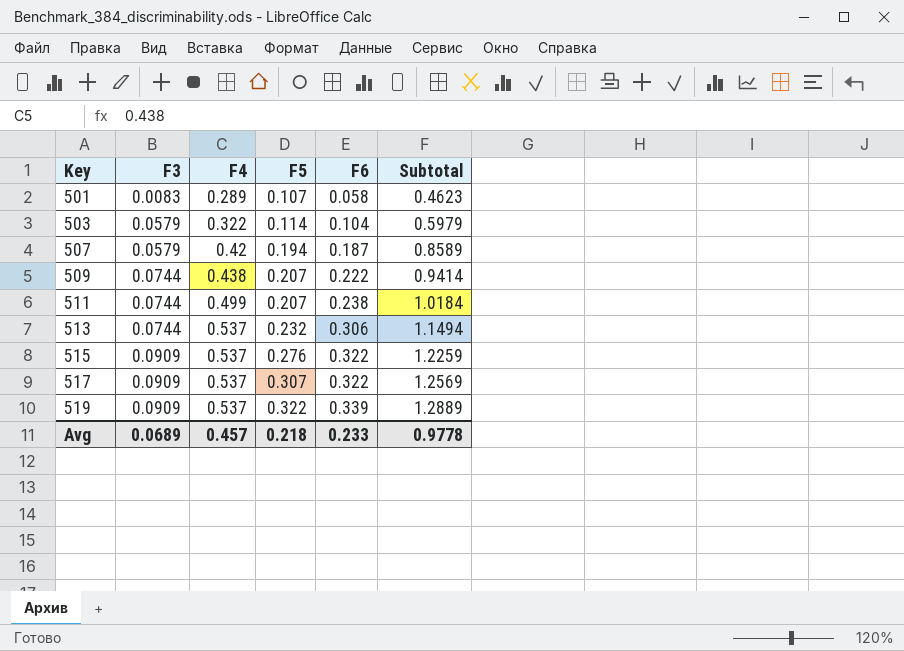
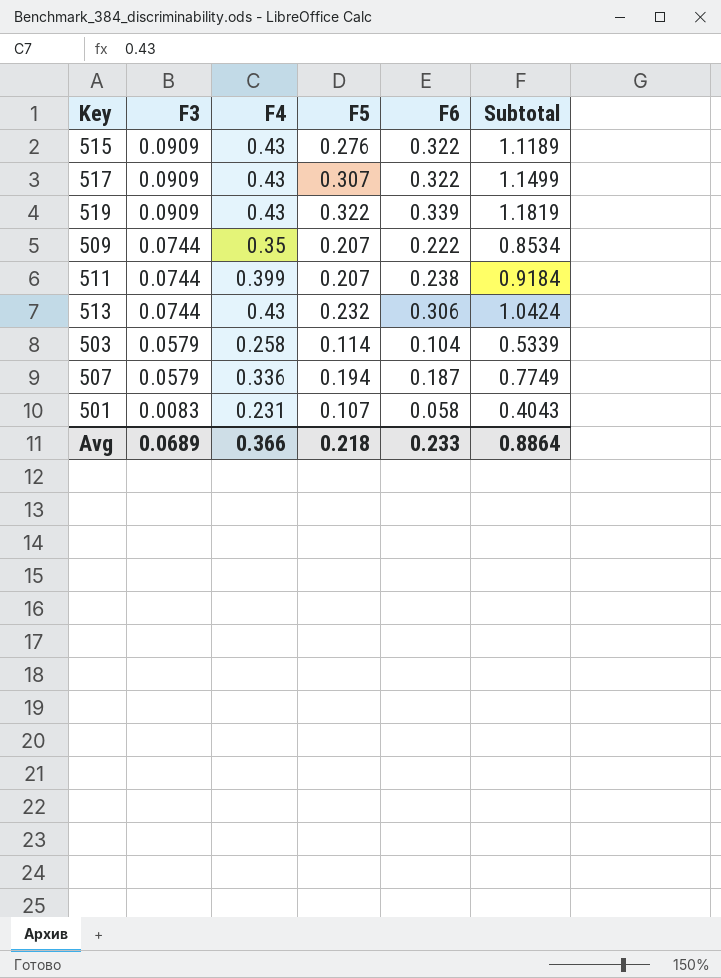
row order: Key ascending -> F3 descending
515 | F4: 0.537 -> 0.43
515 | Subtotal: 1.2259 -> 1.1189
517 | F4: 0.537 -> 0.43
517 | Subtotal: 1.2569 -> 1.1499
519 | F4: 0.537 -> 0.43
519 | Subtotal: 1.2889 -> 1.1819
509 | F4: 0.438 -> 0.35
509 | Subtotal: 0.9414 -> 0.8534
511 | F4: 0.499 -> 0.399
511 | Subtotal: 1.0184 -> 0.9184
513 | F4: 0.537 -> 0.43
513 | Subtotal: 1.1494 -> 1.0424
503 | F4: 0.322 -> 0.258
503 | Subtotal: 0.5979 -> 0.5339
507 | F4: 0.42 -> 0.336
507 | Subtotal: 0.8589 -> 0.7749
501 | F4: 0.289 -> 0.231
501 | Subtotal: 0.4623 -> 0.4043
Avg | F4: 0.457 -> 0.366
Avg | Subtotal: 0.9778 -> 0.8864

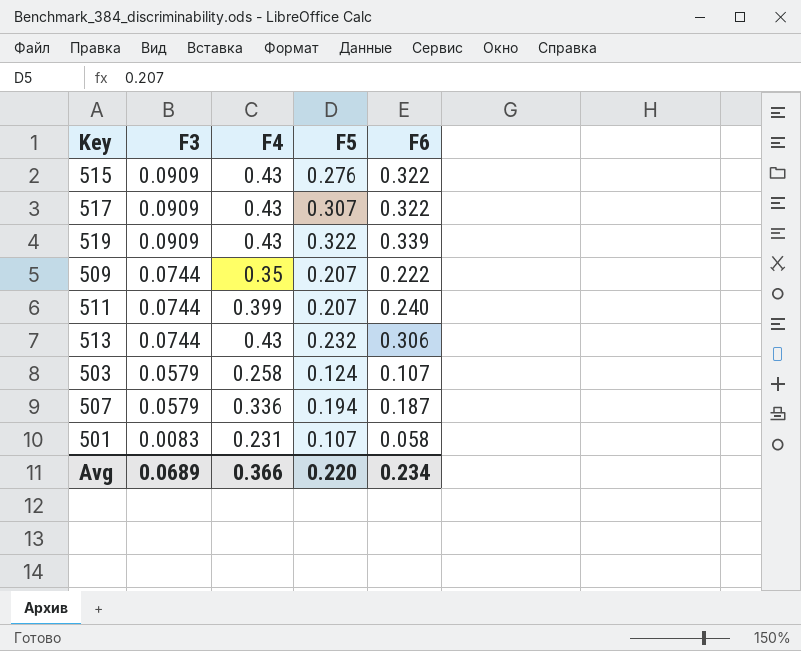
column Subtotal | formula: [F3] + [F4] + [F5] + [F6] -> none
511 | F6: 0.238 -> 0.240
503 | F5: 0.114 -> 0.124
503 | F6: 0.104 -> 0.107
Avg | F5: 0.218 -> 0.220
Avg | F6: 0.233 -> 0.234

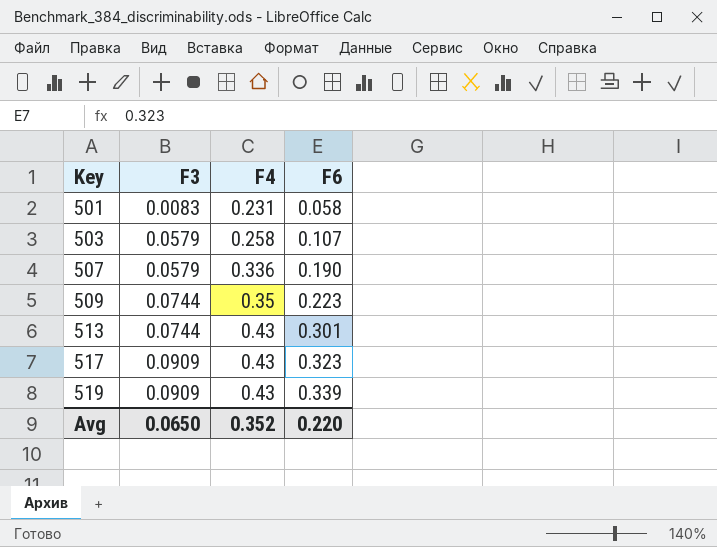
row order: F3 descending -> Key ascending
column F5 | position: 4 -> none
row 515: 0.0909 | 0.43 | 0.276 | 0.322 -> none
row 511: 0.0744 | 0.399 | 0.207 | 0.240 -> none
507 | F6: 0.187 -> 0.190
509 | F6: 0.222 -> 0.223
513 | F6: 0.306 -> 0.301
517 | F6: 0.322 -> 0.323
Avg | F3: 0.0689 -> 0.0650
Avg | F4: 0.366 -> 0.352
Avg | F6: 0.234 -> 0.220

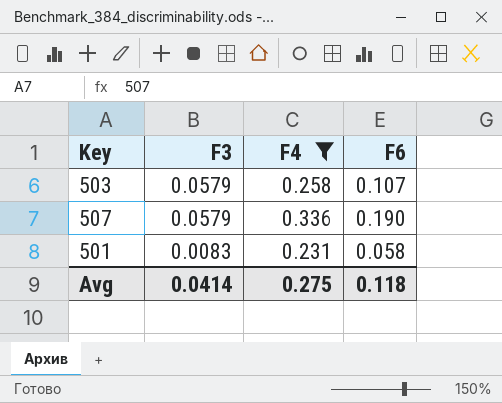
filter: none -> F4 <= 0.336
row order: Key ascending -> F3 descending
Avg | F3: 0.0650 -> 0.0414
Avg | F4: 0.352 -> 0.275
Avg | F6: 0.220 -> 0.118

